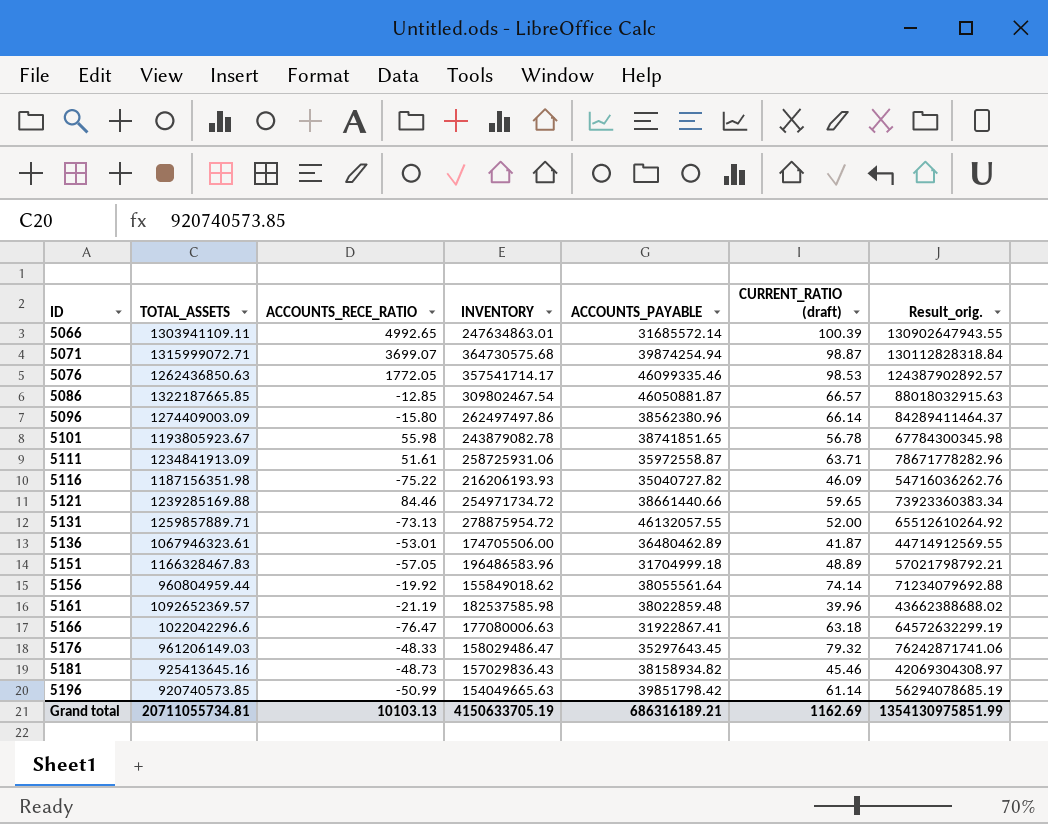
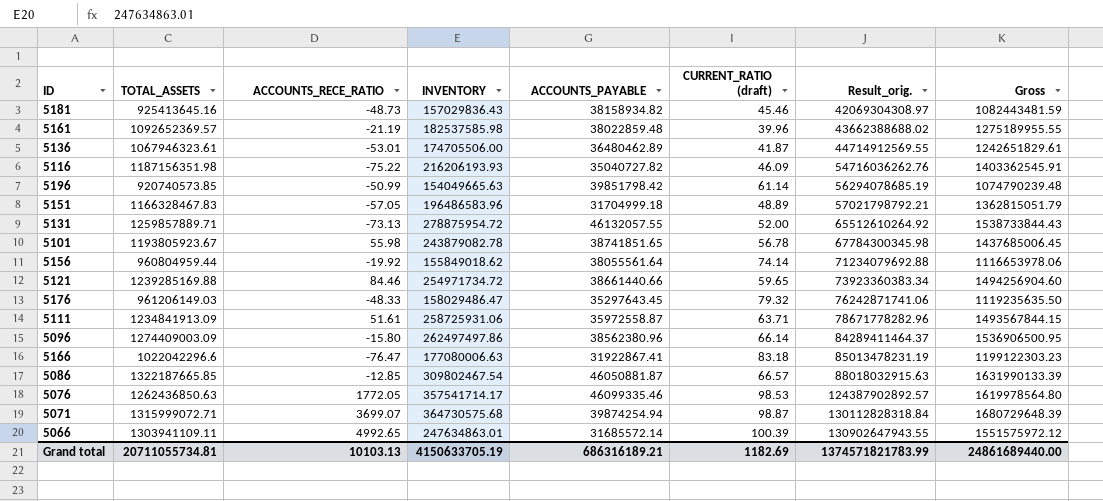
row order: ID ascending -> Result_orig. ascending
column Gross | formula: none -> [TOTAL_ASSETS] + [INVENTORY]
5166 | CURRENT_RATIO (draft): 63.18 -> 83.18
5166 | Result_orig.: 64572632299.19 -> 85013478231.19
Grand total | CURRENT_RATIO (draft): 1162.69 -> 1182.69
Grand total | Result_orig.: 1354130975851.99 -> 1374571821783.99

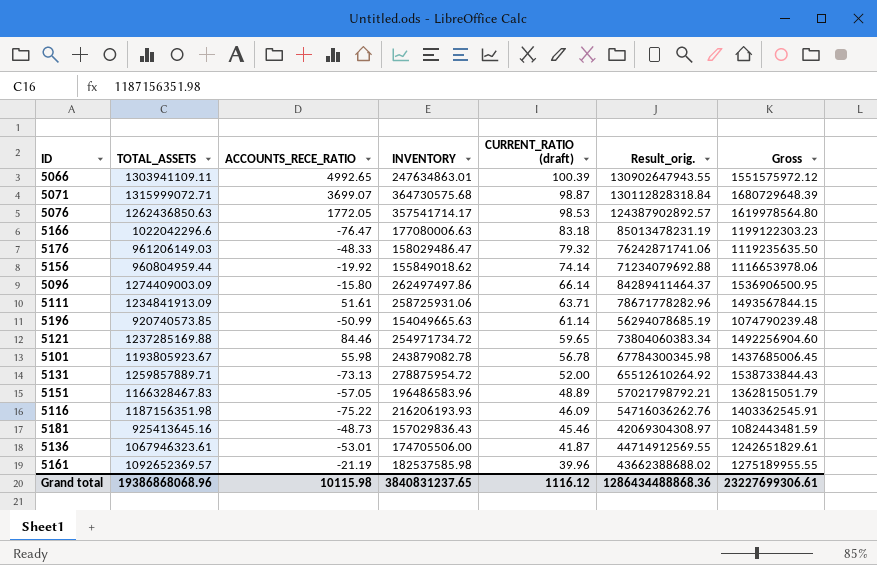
row order: Result_orig. ascending -> CURRENT_RATIO (draft) descending
column ACCOUNTS_PAYABLE | position: 5 -> none
row 5086: 1322187665.85 | -12.85 | 309802467.54 | 46050881.87 | 66.57 | 88018032915.63 | 1631990133.39 -> none
5121 | TOTAL_ASSETS: 1239285169.88 -> 1237285169.88
5121 | Result_orig.: 73923360383.34 -> 73804060383.34
5121 | Gross: 1494256904.60 -> 1492256904.60
Grand total | TOTAL_ASSETS: 20711055734.81 -> 19386868068.96
Grand total | ACCOUNTS_RECE_RATIO: 10103.13 -> 10115.98
Grand total | INVENTORY: 4150633705.19 -> 3840831237.65
Grand total | CURRENT_RATIO (draft): 1182.69 -> 1116.12
Grand total | Result_orig.: 1374571821783.99 -> 1286434488868.36
Grand total | Gross: 24861689440.00 -> 23227699306.61

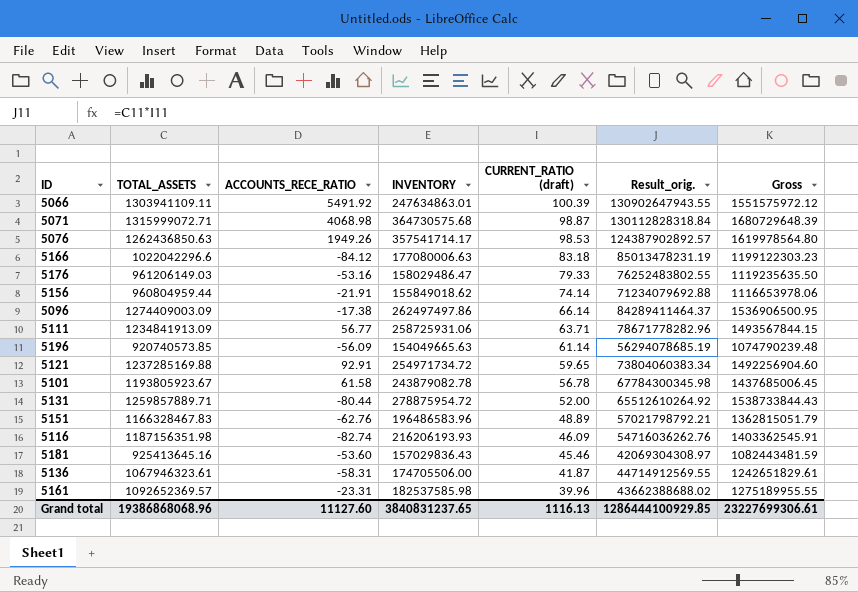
5066 | ACCOUNTS_RECE_RATIO: 4992.65 -> 5491.92
5071 | ACCOUNTS_RECE_RATIO: 3699.07 -> 4068.98
5076 | ACCOUNTS_RECE_RATIO: 1772.05 -> 1949.26
5166 | ACCOUNTS_RECE_RATIO: -76.47 -> -84.12
5176 | ACCOUNTS_RECE_RATIO: -48.33 -> -53.16
5176 | CURRENT_RATIO (draft): 79.32 -> 79.33
5176 | Result_orig.: 76242871741.06 -> 76252483802.55
5156 | ACCOUNTS_RECE_RATIO: -19.92 -> -21.91
5096 | ACCOUNTS_RECE_RATIO: -15.80 -> -17.38
5111 | ACCOUNTS_RECE_RATIO: 51.61 -> 56.77
5196 | ACCOUNTS_RECE_RATIO: -50.99 -> -56.09
5121 | ACCOUNTS_RECE_RATIO: 84.46 -> 92.91
5101 | ACCOUNTS_RECE_RATIO: 55.98 -> 61.58
5131 | ACCOUNTS_RECE_RATIO: -73.13 -> -80.44
5151 | ACCOUNTS_RECE_RATIO: -57.05 -> -62.76
5116 | ACCOUNTS_RECE_RATIO: -75.22 -> -82.74
5181 | ACCOUNTS_RECE_RATIO: -48.73 -> -53.60
5136 | ACCOUNTS_RECE_RATIO: -53.01 -> -58.31
5161 | ACCOUNTS_RECE_RATIO: -21.19 -> -23.31
Grand total | ACCOUNTS_RECE_RATIO: 10115.98 -> 11127.60
Grand total | CURRENT_RATIO (draft): 1116.12 -> 1116.13
Grand total | Result_orig.: 1286434488868.36 -> 1286444100929.85

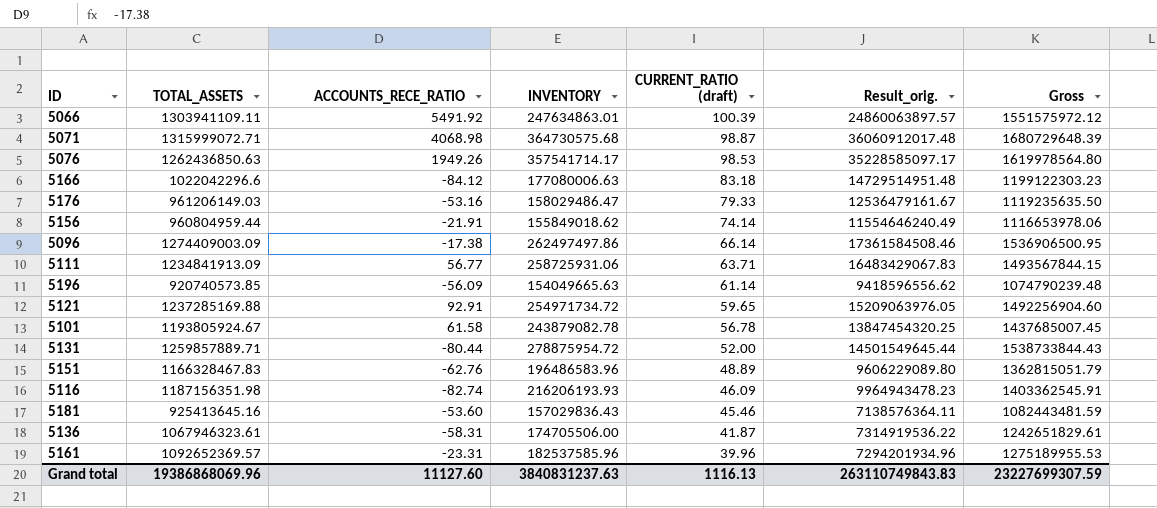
column Result_orig. | formula: [TOTAL_ASSETS] * [CURRENT_RATIO (draft)] -> [INVENTORY] * [CURRENT_RATIO (draft)]
5101 | TOTAL_ASSETS: 1193805923.67 -> 1193805924.67
5101 | Gross: 1437685006.45 -> 1437685007.45
5161 | INVENTORY: 182537585.98 -> 182537585.96
5161 | Gross: 1275189955.55 -> 1275189955.53
Grand total | TOTAL_ASSETS: 19386868068.96 -> 19386868069.96
Grand total | INVENTORY: 3840831237.65 -> 3840831237.63
Grand total | Result_orig.: 1286444100929.85 -> 263110749843.83
Grand total | Gross: 23227699306.61 -> 23227699307.59

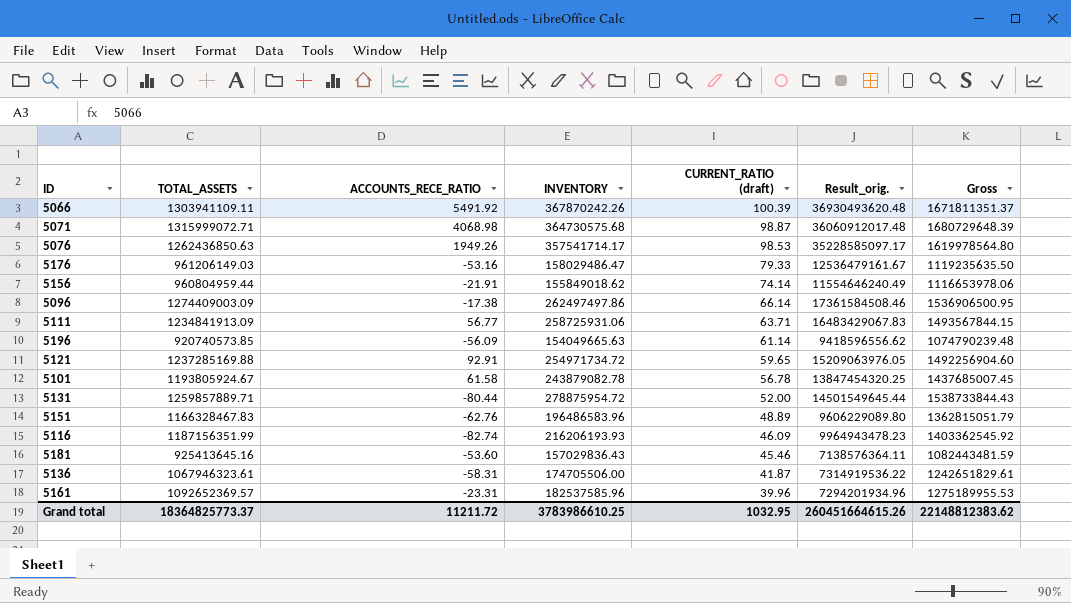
row 5166: 1022042296.6 | -84.12 | 177080006.63 | 83.18 | 14729514951.48 | 1199122303.23 -> none
5066 | INVENTORY: 247634863.01 -> 367870242.26
5066 | Result_orig.: 24860063897.57 -> 36930493620.48
5066 | Gross: 1551575972.12 -> 1671811351.37
5116 | TOTAL_ASSETS: 1187156351.98 -> 1187156351.99
5116 | Gross: 1403362545.91 -> 1403362545.92
Grand total | TOTAL_ASSETS: 19386868069.96 -> 18364825773.37
Grand total | ACCOUNTS_RECE_RATIO: 11127.60 -> 11211.72
Grand total | INVENTORY: 3840831237.63 -> 3783986610.25
Grand total | CURRENT_RATIO (draft): 1116.13 -> 1032.95
Grand total | Result_orig.: 263110749843.83 -> 260451664615.26
Grand total | Gross: 23227699307.59 -> 22148812383.62

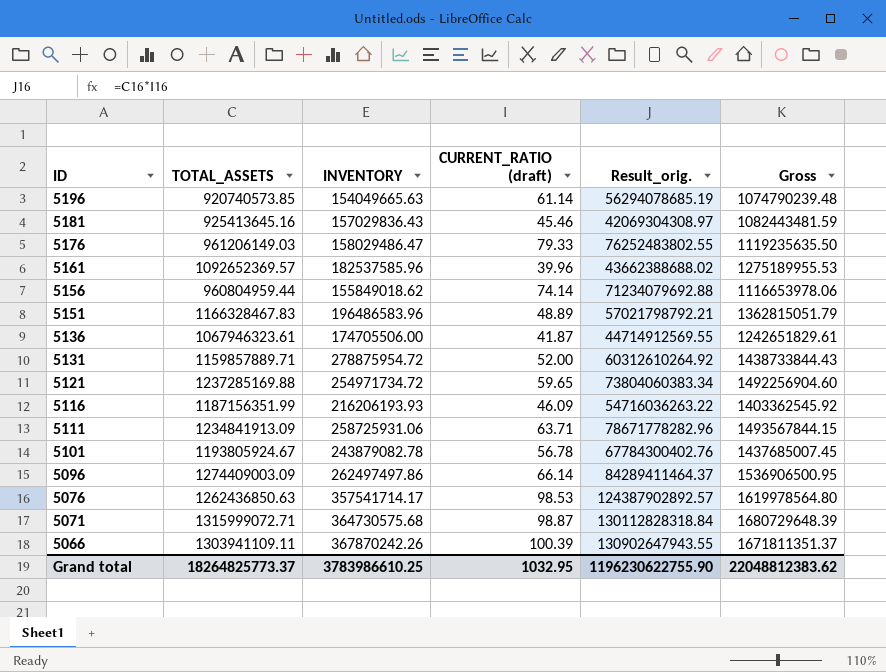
row order: CURRENT_RATIO (draft) descending -> ID descending
column ACCOUNTS_RECE_RATIO | position: 3 -> none
column Result_orig. | formula: [INVENTORY] * [CURRENT_RATIO (draft)] -> [TOTAL_ASSETS] * [CURRENT_RATIO (draft)]
5131 | TOTAL_ASSETS: 1259857889.71 -> 1159857889.71
5131 | Gross: 1538733844.43 -> 1438733844.43
Grand total | TOTAL_ASSETS: 18364825773.37 -> 18264825773.37
Grand total | Result_orig.: 260451664615.26 -> 1196230622755.90
Grand total | Gross: 22148812383.62 -> 22048812383.62

